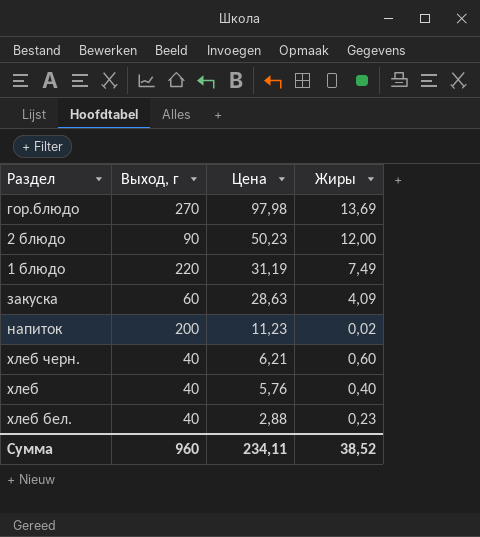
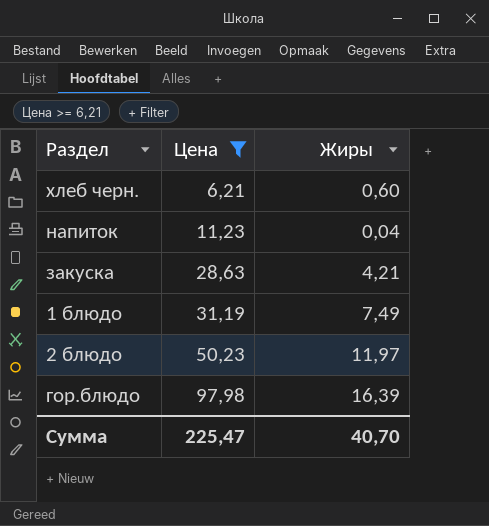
filter: none -> Цена >= 6,21
row order: Цена descending -> Цена ascending
column Выход, г | position: 2 -> none
напиток | Жиры: 0,02 -> 0,04
закуска | Жиры: 4,09 -> 4,21
2 блюдо | Жиры: 12,00 -> 11,97
гор.блюдо | Жиры: 13,69 -> 16,39
Сумма | Цена: 234,11 -> 225,47
Сумма | Жиры: 38,52 -> 40,70

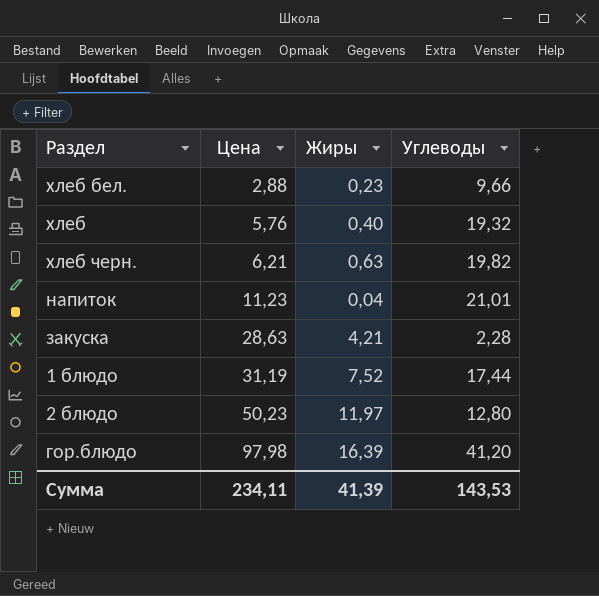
filter: Цена >= 6,21 -> none
column Углеводы | position: none -> 4
хлеб черн. | Жиры: 0,60 -> 0,63
1 блюдо | Жиры: 7,49 -> 7,52
Сумма | Цена: 225,47 -> 234,11
Сумма | Жиры: 40,70 -> 41,39

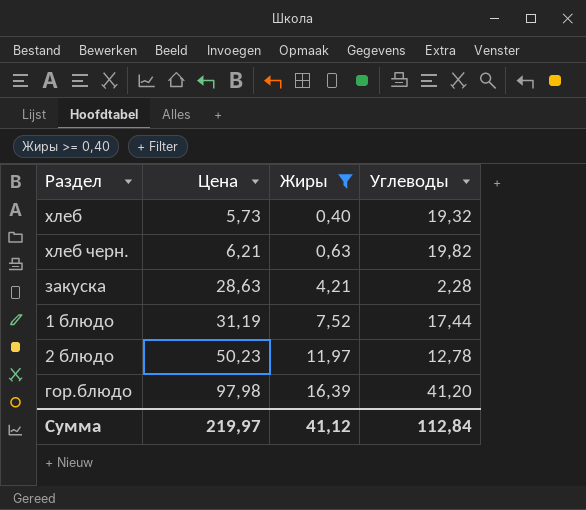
filter: none -> Жиры >= 0,40
хлеб | Цена: 5,76 -> 5,73
2 блюдо | Углеводы: 12,80 -> 12,78
Сумма | Цена: 234,11 -> 219,97
Сумма | Жиры: 41,39 -> 41,12
Сумма | Углеводы: 143,53 -> 112,84

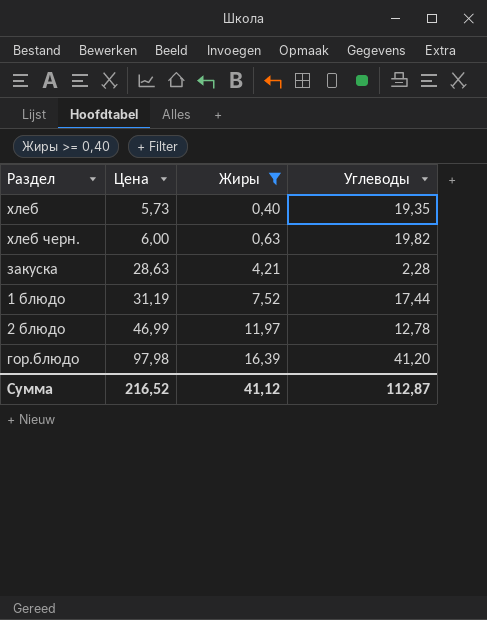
хлеб | Углеводы: 19,32 -> 19,35
хлеб черн. | Цена: 6,21 -> 6,00
2 блюдо | Цена: 50,23 -> 46,99
Сумма | Цена: 219,97 -> 216,52
Сумма | Углеводы: 112,84 -> 112,87

